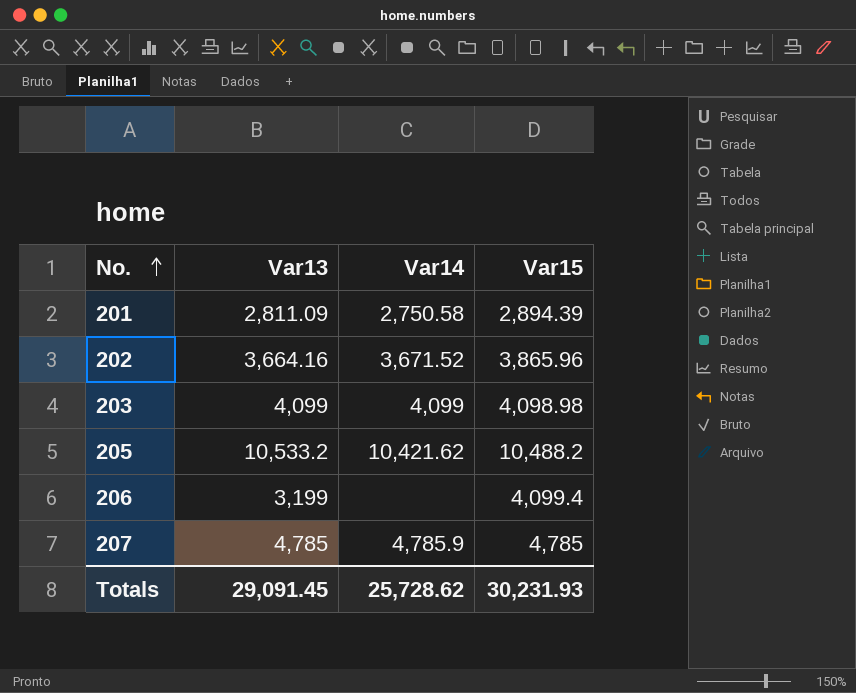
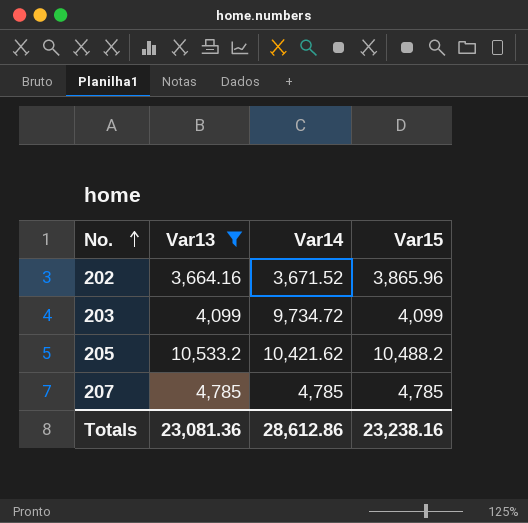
filter: none -> Var13 >= 3,664.16
203 | Var14: 4,099 -> 9,734.72
203 | Var15: 4,098.98 -> 4,099
207 | Var14: 4,785.9 -> 4,785
Totals | Var13: 29,091.45 -> 23,081.36
Totals | Var14: 25,728.62 -> 28,612.86
Totals | Var15: 30,231.93 -> 23,238.16

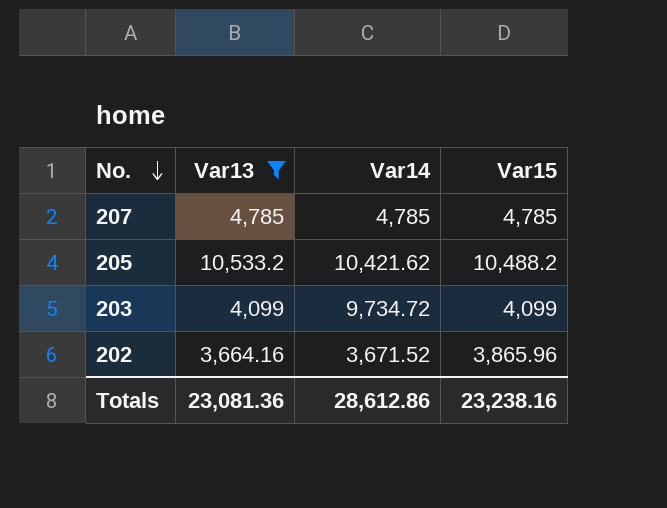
row order: No. ascending -> No. descending

